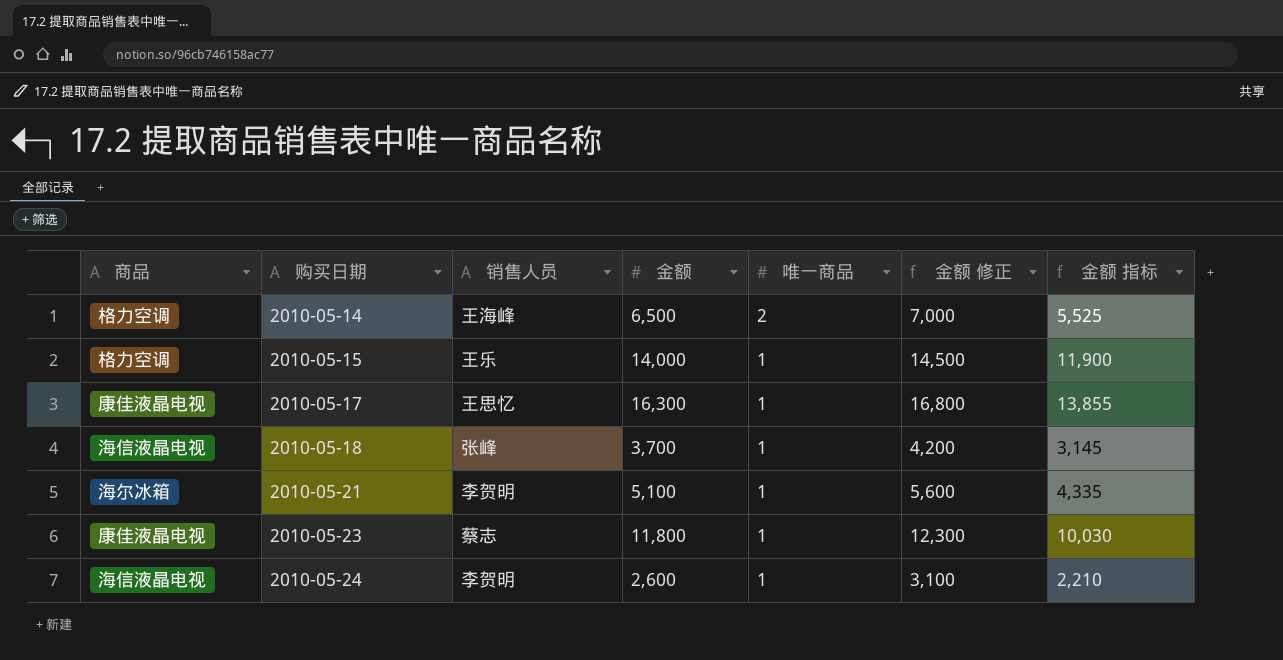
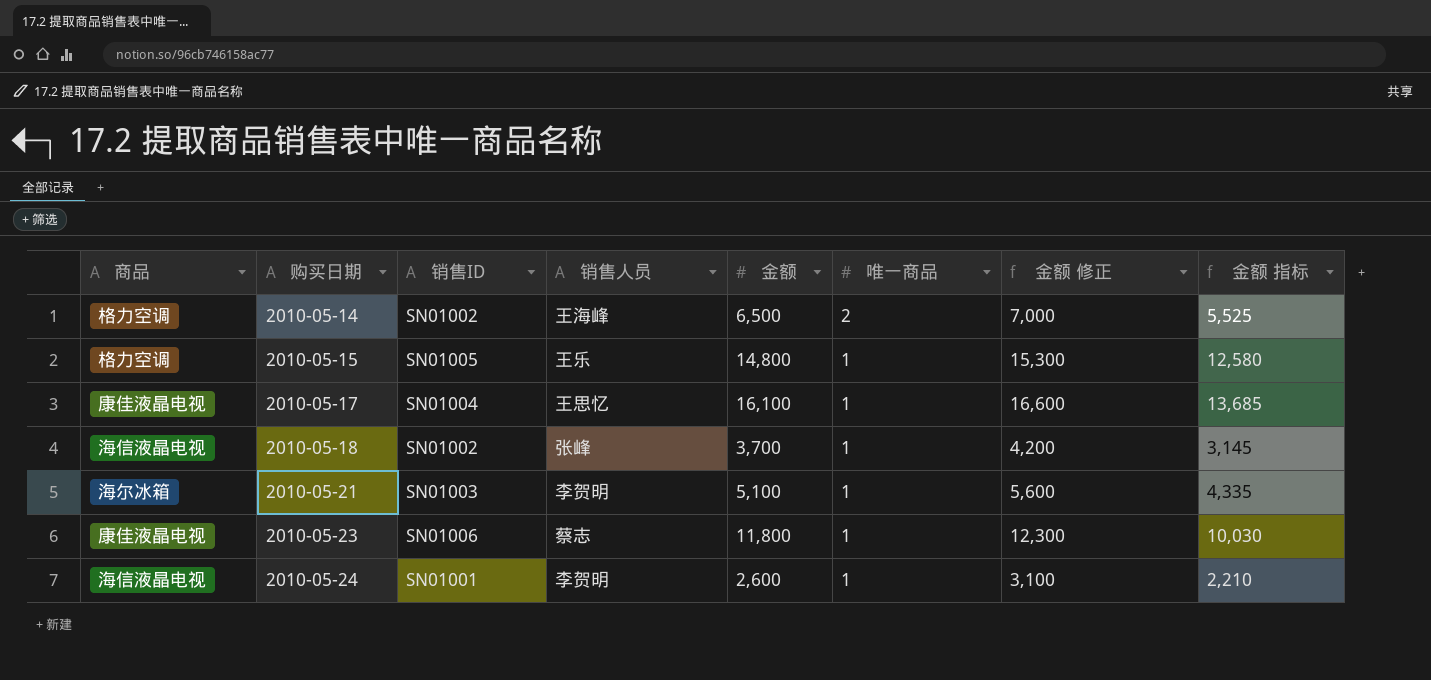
column 销售ID | position: none -> 3
2010-05-15 | 金额: 14,000 -> 14,800
2010-05-15 | 金额 修正: 14,500 -> 15,300
2010-05-15 | 金额 指标: 11,900 -> 12,580
2010-05-17 | 金额: 16,300 -> 16,100
2010-05-17 | 金额 修正: 16,800 -> 16,600
2010-05-17 | 金额 指标: 13,855 -> 13,685

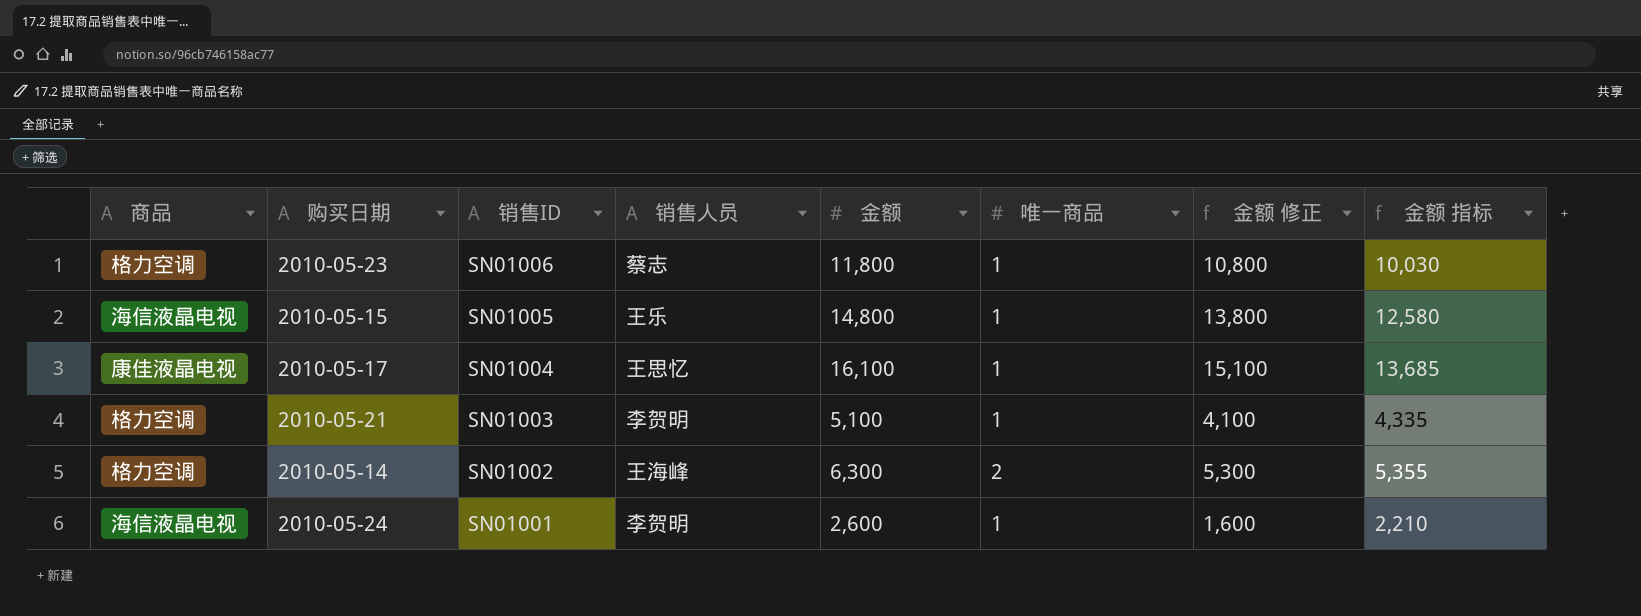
row order: 购买日期 ascending -> 销售ID descending
column 金额 修正 | formula: [金额] + 500 -> [金额] - 1000
row 2010-05-18: 海信液晶电视 | SN01002 | 张峰 | 3,700 | 1 | 4,200 | 3,145 -> none
2010-05-23 | 商品: 康佳液晶电视 -> 格力空调
2010-05-15 | 商品: 格力空调 -> 海信液晶电视
2010-05-21 | 商品: 海尔冰箱 -> 格力空调
2010-05-14 | 金额: 6,500 -> 6,300
2010-05-14 | 金额 指标: 5,525 -> 5,355

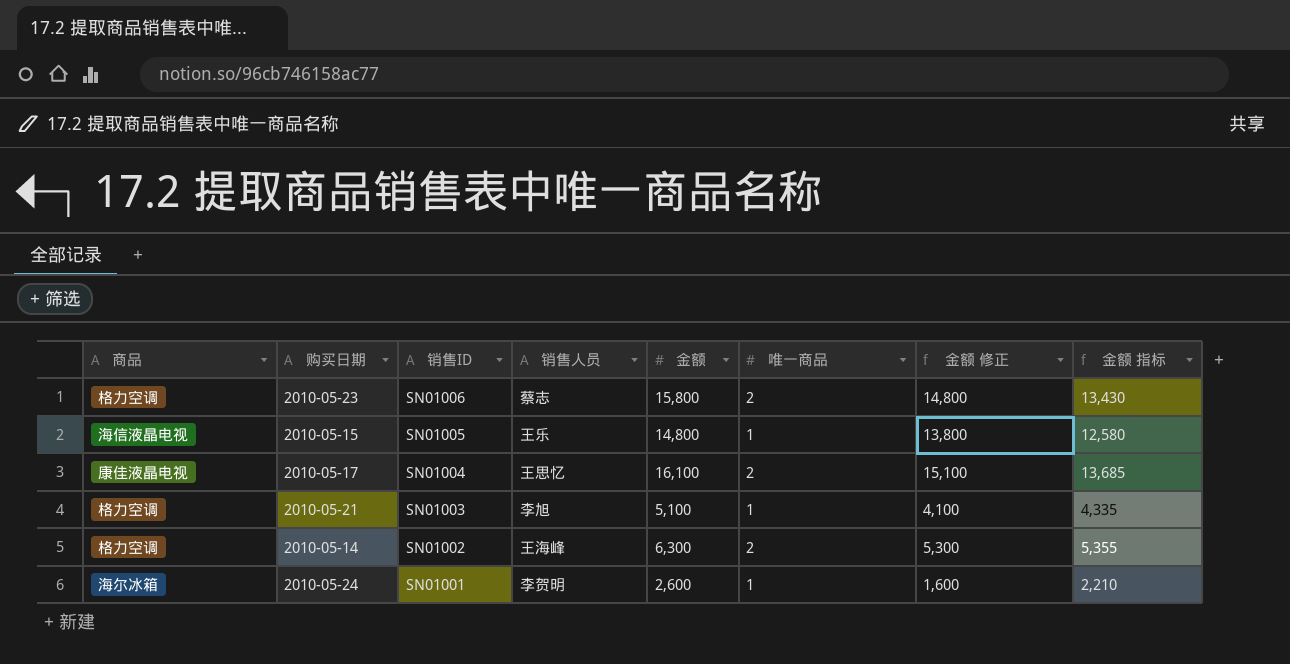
2010-05-23 | 金额: 11,800 -> 15,800
2010-05-23 | 唯一商品: 1 -> 2
2010-05-23 | 金额 修正: 10,800 -> 14,800
2010-05-23 | 金额 指标: 10,030 -> 13,430
2010-05-17 | 唯一商品: 1 -> 2
2010-05-21 | 销售人员: 李贺明 -> 李旭
2010-05-24 | 商品: 海信液晶电视 -> 海尔冰箱

